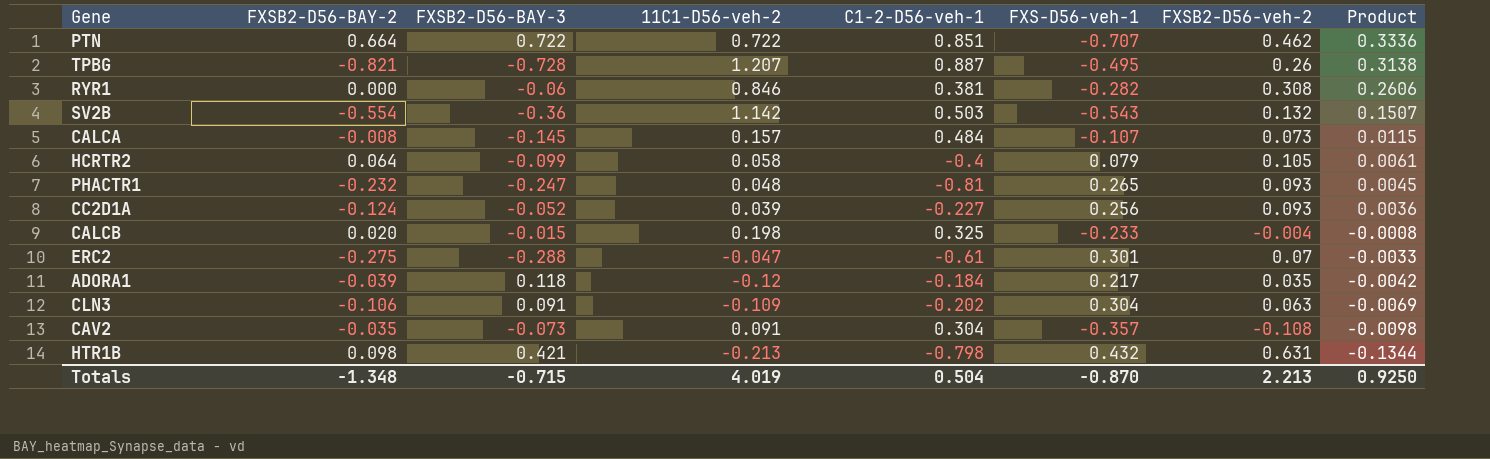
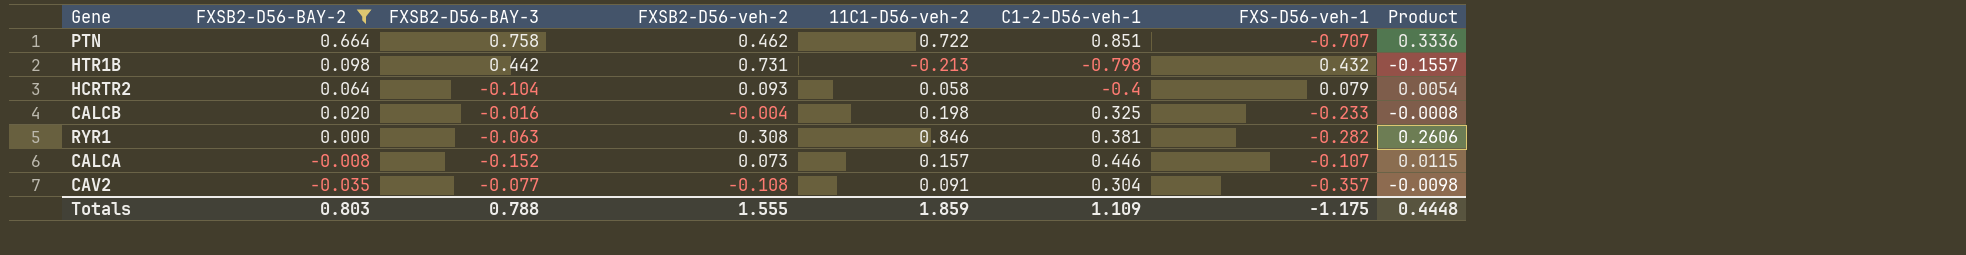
filter: none -> FXSB2-D56-BAY-2 >= -0.035
row order: Product descending -> FXSB2-D56-BAY-2 descending
column FXSB2-D56-veh-2 | position: 7 -> 4
PTN | FXSB2-D56-BAY-3: 0.722 -> 0.758
HTR1B | FXSB2-D56-BAY-3: 0.421 -> 0.442
HTR1B | FXSB2-D56-veh-2: 0.631 -> 0.731
HTR1B | Product: -0.1344 -> -0.1557
HCRTR2 | FXSB2-D56-BAY-3: -0.099 -> -0.104
HCRTR2 | FXSB2-D56-veh-2: 0.105 -> 0.093
HCRTR2 | Product: 0.0061 -> 0.0054
CALCB | FXSB2-D56-BAY-3: -0.015 -> -0.016
RYR1 | FXSB2-D56-BAY-3: -0.06 -> -0.063
CALCA | FXSB2-D56-BAY-3: -0.145 -> -0.152
CALCA | C1-2-D56-veh-1: 0.484 -> 0.446
CAV2 | FXSB2-D56-BAY-3: -0.073 -> -0.077
Totals | FXSB2-D56-BAY-2: -1.348 -> 0.803
Totals | FXSB2-D56-BAY-3: -0.715 -> 0.788
Totals | FXSB2-D56-veh-2: 2.213 -> 1.555
Totals | 11C1-D56-veh-2: 4.019 -> 1.859
Totals | C1-2-D56-veh-1: 0.504 -> 1.109
Totals | FXS-D56-veh-1: -0.870 -> -1.175
Totals | Product: 0.9250 -> 0.4448

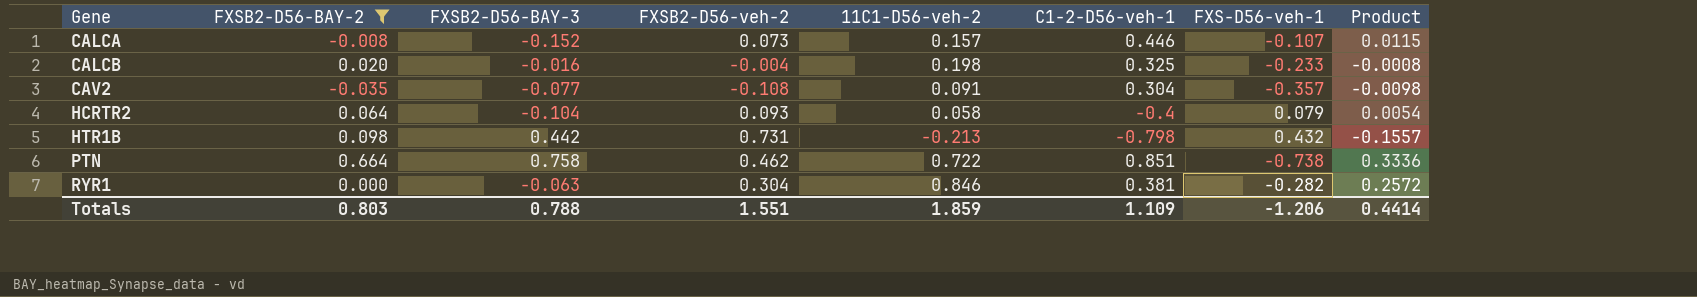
row order: FXSB2-D56-BAY-2 descending -> Gene ascending
PTN | FXS-D56-veh-1: -0.707 -> -0.738
RYR1 | FXSB2-D56-veh-2: 0.308 -> 0.304
RYR1 | Product: 0.2606 -> 0.2572
Totals | FXSB2-D56-veh-2: 1.555 -> 1.551
Totals | FXS-D56-veh-1: -1.175 -> -1.206
Totals | Product: 0.4448 -> 0.4414

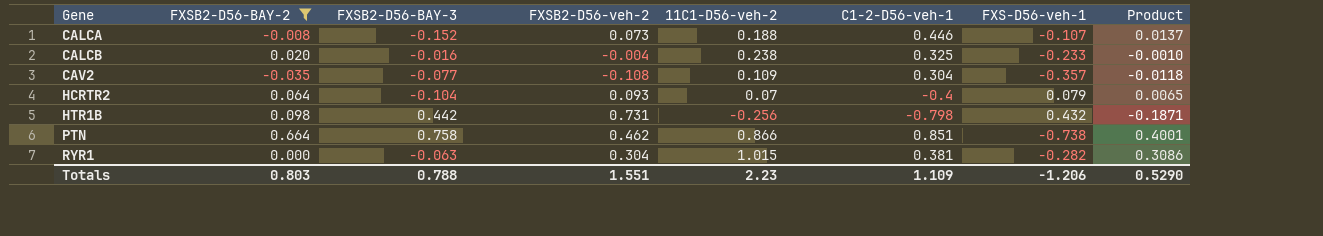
CALCA | 11C1-D56-veh-2: 0.157 -> 0.188
CALCA | Product: 0.0115 -> 0.0137
CALCB | 11C1-D56-veh-2: 0.198 -> 0.238
CALCB | Product: -0.0008 -> -0.0010
CAV2 | 11C1-D56-veh-2: 0.091 -> 0.109
CAV2 | Product: -0.0098 -> -0.0118
HCRTR2 | 11C1-D56-veh-2: 0.058 -> 0.07
HCRTR2 | Product: 0.0054 -> 0.0065
HTR1B | 11C1-D56-veh-2: -0.213 -> -0.256
HTR1B | Product: -0.1557 -> -0.1871
PTN | 11C1-D56-veh-2: 0.722 -> 0.866
PTN | Product: 0.3336 -> 0.4001
RYR1 | 11C1-D56-veh-2: 0.846 -> 1.015
RYR1 | Product: 0.2572 -> 0.3086
Totals | 11C1-D56-veh-2: 1.859 -> 2.23
Totals | Product: 0.4414 -> 0.5290

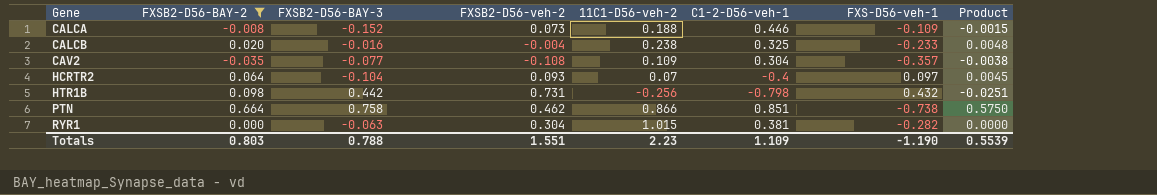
column Product | formula: [FXSB2-D56-veh-2] * [11C1-D56-veh-2] -> [FXSB2-D56-BAY-2] * [11C1-D56-veh-2]
CALCA | FXS-D56-veh-1: -0.107 -> -0.109
HCRTR2 | FXS-D56-veh-1: 0.079 -> 0.097
Totals | FXS-D56-veh-1: -1.206 -> -1.190
Totals | Product: 0.5290 -> 0.5539

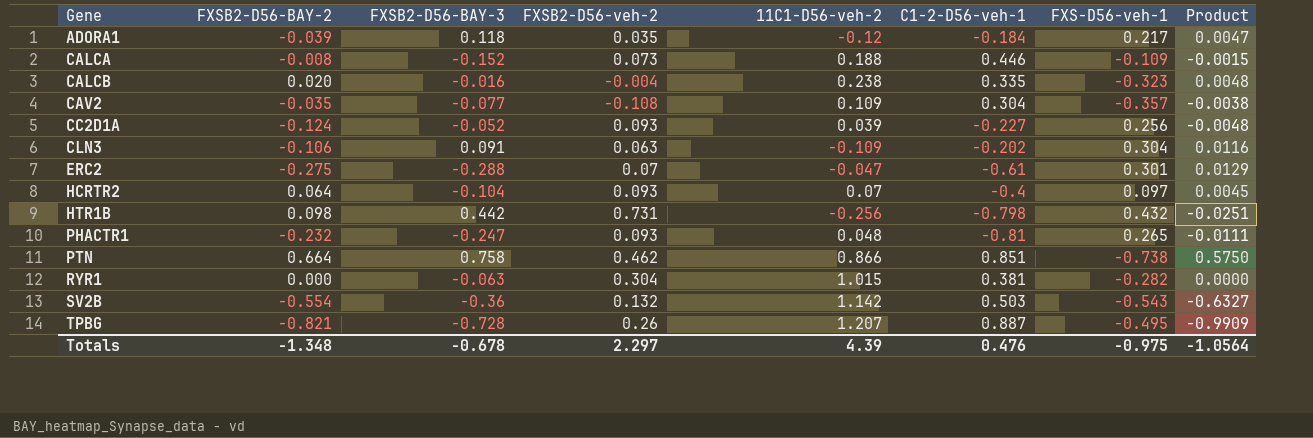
filter: FXSB2-D56-BAY-2 >= -0.035 -> none
CALCB | C1-2-D56-veh-1: 0.325 -> 0.335
CALCB | FXS-D56-veh-1: -0.233 -> -0.323
Totals | FXSB2-D56-BAY-2: 0.803 -> -1.348
Totals | FXSB2-D56-BAY-3: 0.788 -> -0.678
Totals | FXSB2-D56-veh-2: 1.551 -> 2.297
Totals | 11C1-D56-veh-2: 2.23 -> 4.39
Totals | C1-2-D56-veh-1: 1.109 -> 0.476
Totals | FXS-D56-veh-1: -1.190 -> -0.975
Totals | Product: 0.5539 -> -1.0564

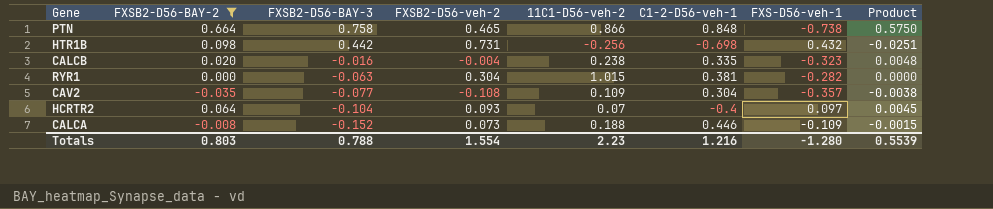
filter: none -> FXSB2-D56-BAY-2 >= -0.035
row order: Gene ascending -> FXSB2-D56-BAY-3 descending
PTN | FXSB2-D56-veh-2: 0.462 -> 0.465
PTN | C1-2-D56-veh-1: 0.851 -> 0.848
HTR1B | C1-2-D56-veh-1: -0.798 -> -0.698
Totals | FXSB2-D56-BAY-2: -1.348 -> 0.803
Totals | FXSB2-D56-BAY-3: -0.678 -> 0.788
Totals | FXSB2-D56-veh-2: 2.297 -> 1.554
Totals | 11C1-D56-veh-2: 4.39 -> 2.23
Totals | C1-2-D56-veh-1: 0.476 -> 1.216
Totals | FXS-D56-veh-1: -0.975 -> -1.280
Totals | Product: -1.0564 -> 0.5539

